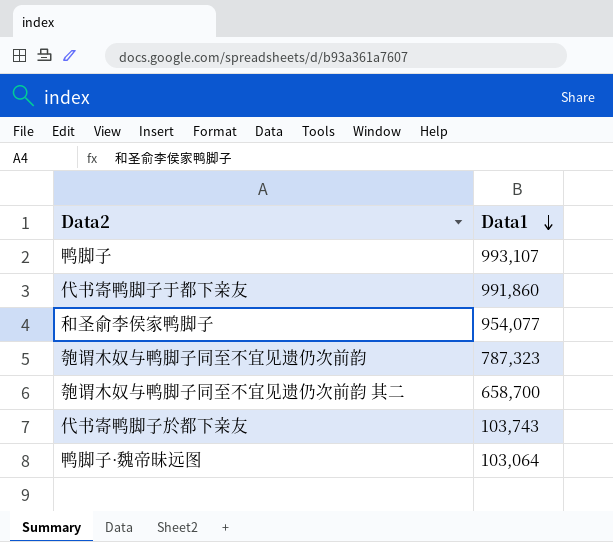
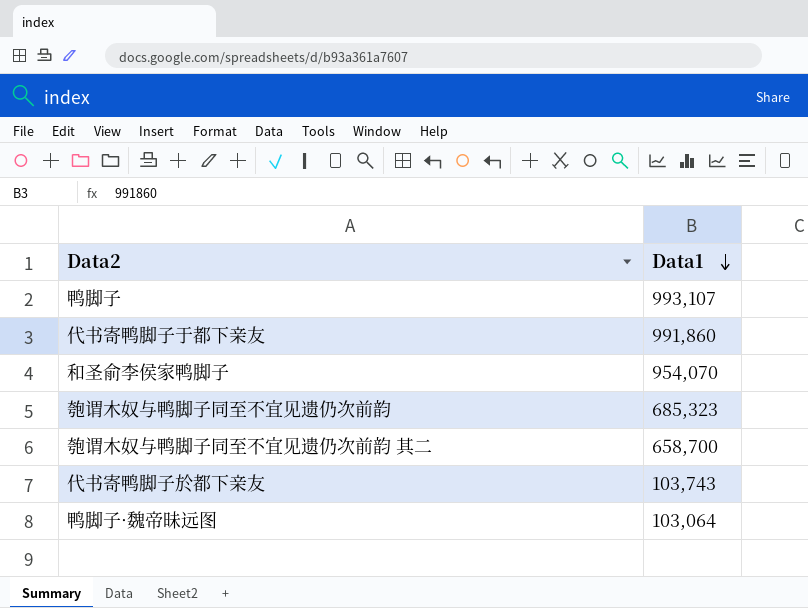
和圣俞李侯家鸭脚子 | Data1: 954,077 -> 954,070
匏谓木奴与鸭脚子同至不宜见遗仍次前韵 | Data1: 787,323 -> 685,323

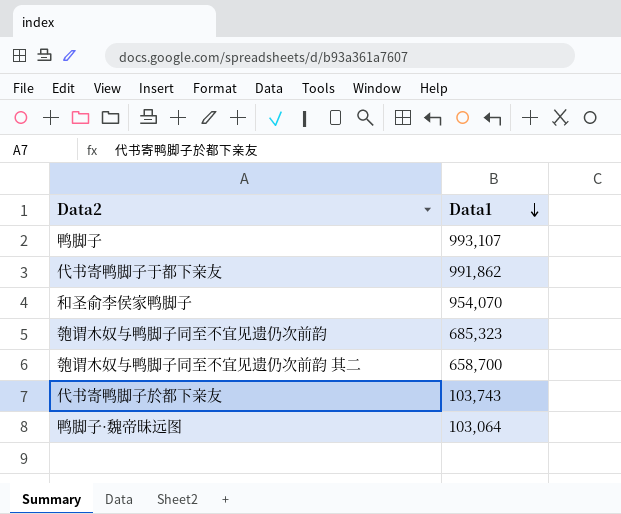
代书寄鸭脚子于都下亲友 | Data1: 991,860 -> 991,862

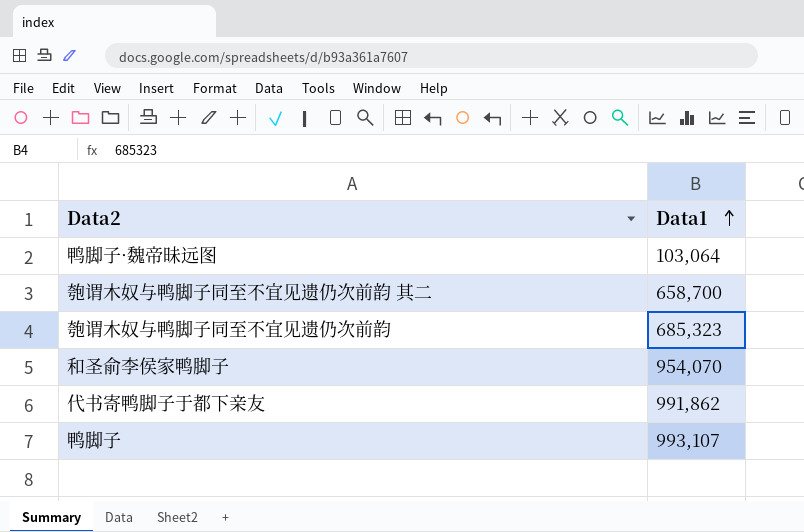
row order: Data1 descending -> Data1 ascending
row 代书寄鸭脚子於都下亲友: 103,743 -> none

